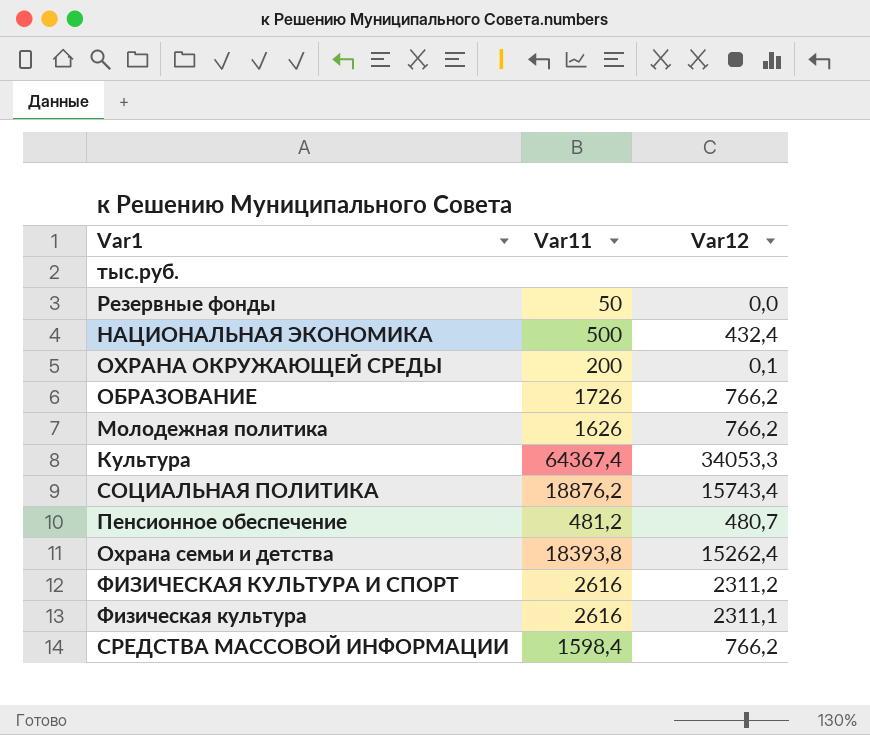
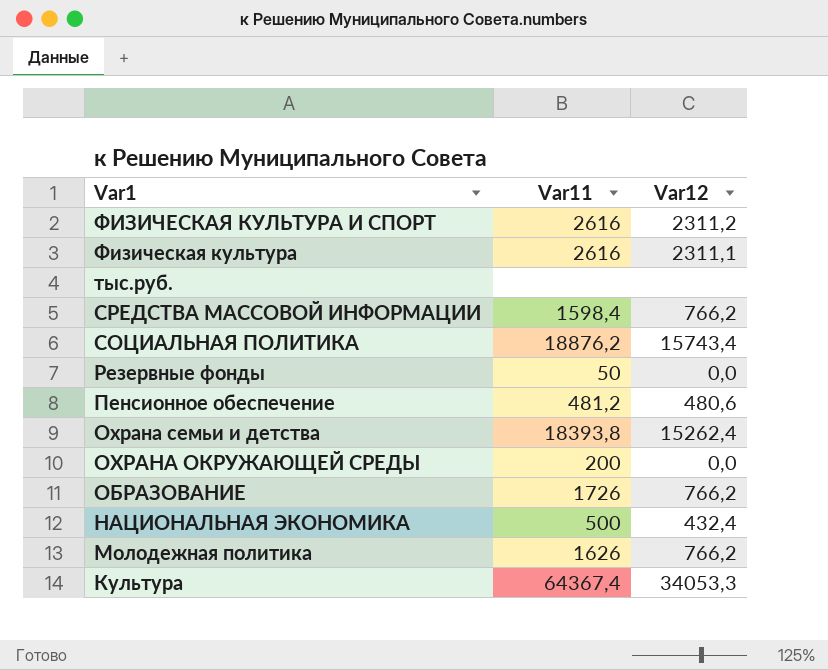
row order: none -> Var1 descending
Пенсионное обеспечение | Var12: 480,7 -> 480,6
ОХРАНА ОКРУЖАЮЩЕЙ СРЕДЫ | Var12: 0,1 -> 0,0

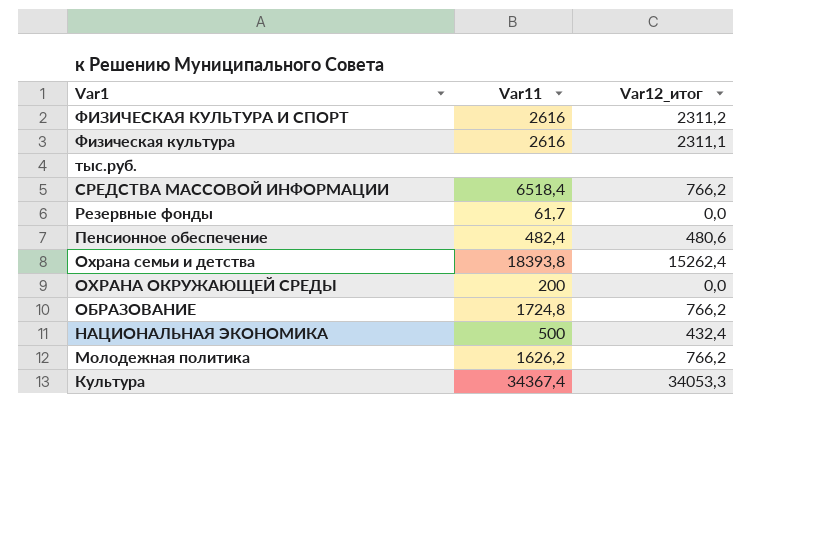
column name: Var12 -> Var12_итог
row СОЦИАЛЬНАЯ ПОЛИТИКА: 18876,2 | 15743,4 -> none
СРЕДСТВА МАССОВОЙ ИНФОРМАЦИИ | Var11: 1598,4 -> 6518,4
Резервные фонды | Var11: 50 -> 61,7
Пенсионное обеспечение | Var11: 481,2 -> 482,4
ОБРАЗОВАНИЕ | Var11: 1726 -> 1724,8
Молодежная политика | Var11: 1626 -> 1626,2
Культура | Var11: 64367,4 -> 34367,4

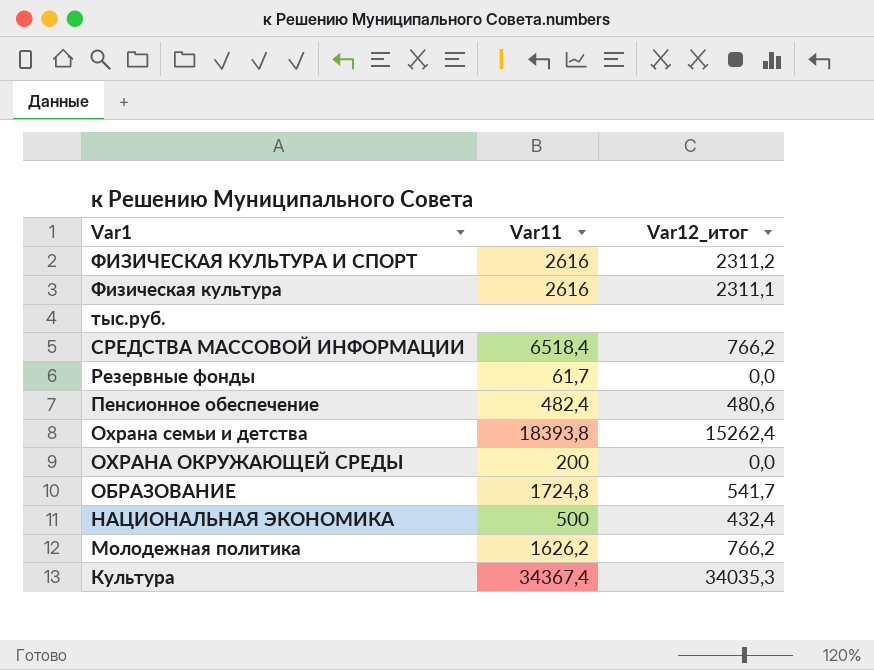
ОБРАЗОВАНИЕ | Var12_итог: 766,2 -> 541,7
Культура | Var12_итог: 34053,3 -> 34035,3

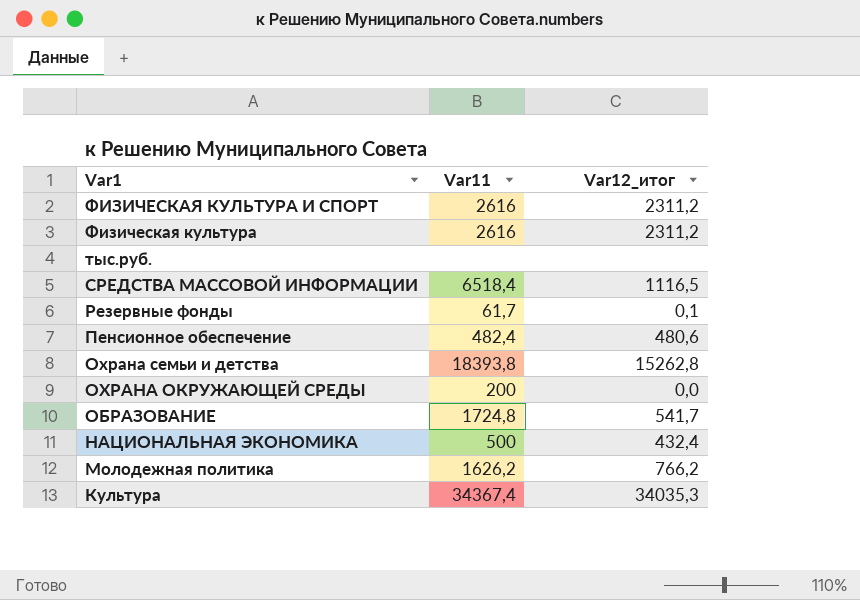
Физическая культура | Var12_итог: 2311,1 -> 2311,2
СРЕДСТВА МАССОВОЙ ИНФОРМАЦИИ | Var12_итог: 766,2 -> 1116,5
Резервные фонды | Var12_итог: 0,0 -> 0,1
Охрана семьи и детства | Var12_итог: 15262,4 -> 15262,8

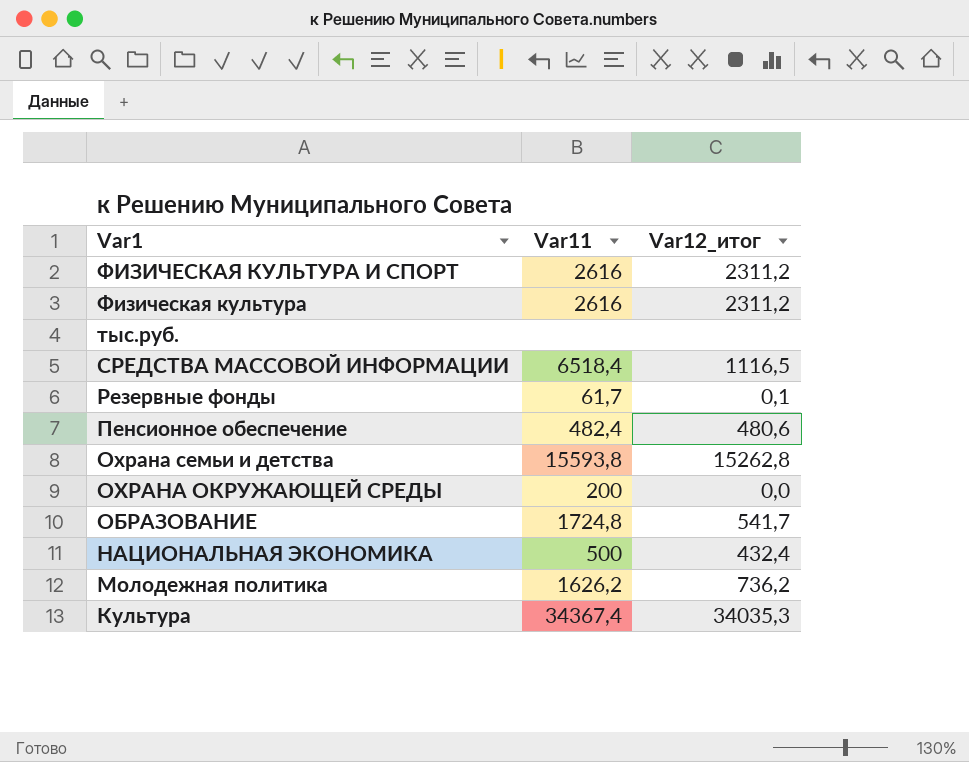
Охрана семьи и детства | Var11: 18393,8 -> 15593,8
Молодежная политика | Var12_итог: 766,2 -> 736,2

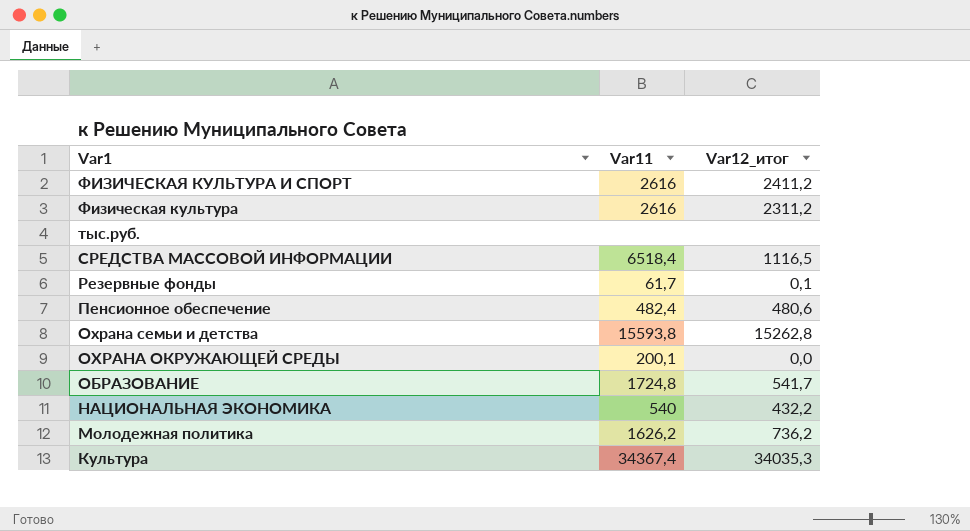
ФИЗИЧЕСКАЯ КУЛЬТУРА И СПОРТ | Var12_итог: 2311,2 -> 2411,2
ОХРАНА ОКРУЖАЮЩЕЙ СРЕДЫ | Var11: 200 -> 200,1
НАЦИОНАЛЬНАЯ ЭКОНОМИКА | Var11: 500 -> 540
НАЦИОНАЛЬНАЯ ЭКОНОМИКА | Var12_итог: 432,4 -> 432,2

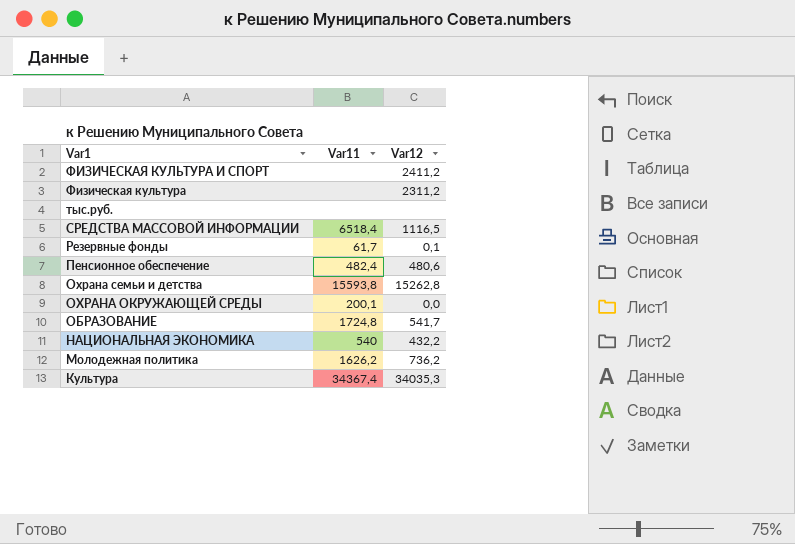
column name: Var12_итог -> Var12
ФИЗИЧЕСКАЯ КУЛЬТУРА И СПОРТ | Var11: 2616 -> none
Физическая культура | Var11: 2616 -> none

